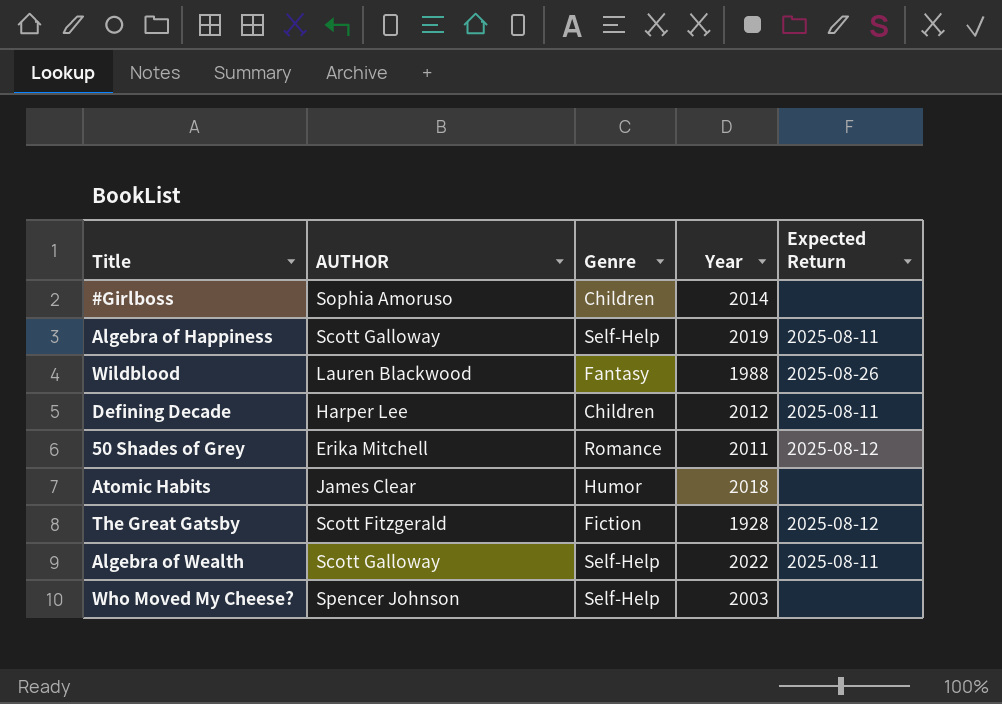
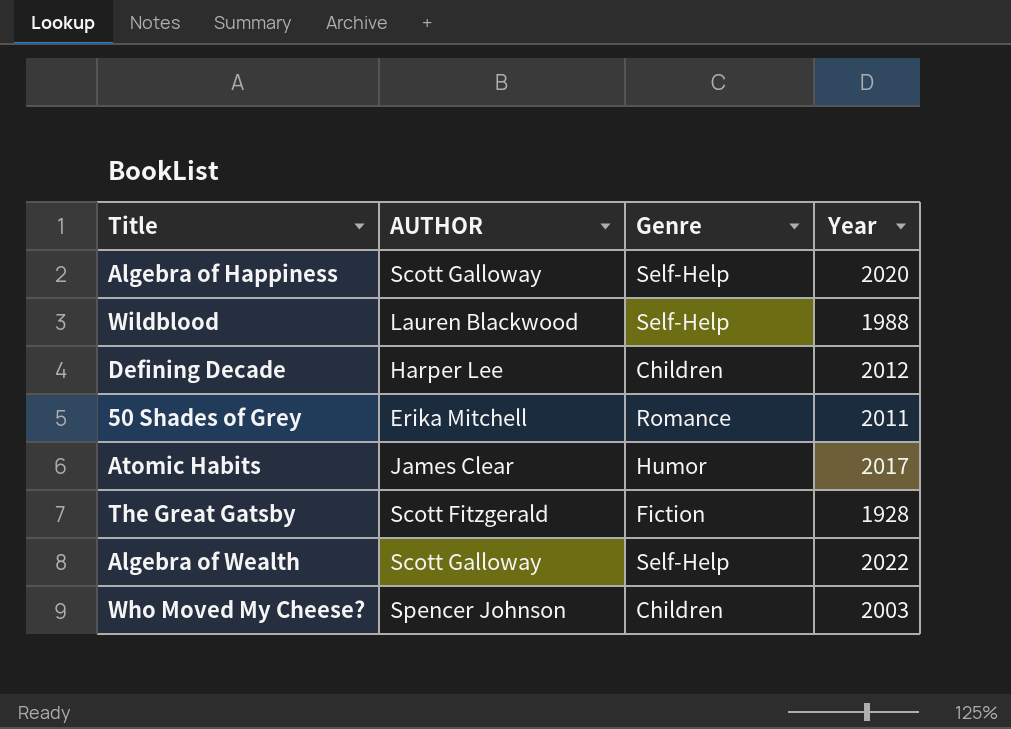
column Expected Return | position: 5 -> none
row #Girlboss: Sophia Amoruso | Children | 2014 | none -> none
Algebra of Happiness | Year: 2019 -> 2020
Wildblood | Genre: Fantasy -> Self-Help
Atomic Habits | Year: 2018 -> 2017
Who Moved My Cheese? | Genre: Self-Help -> Children

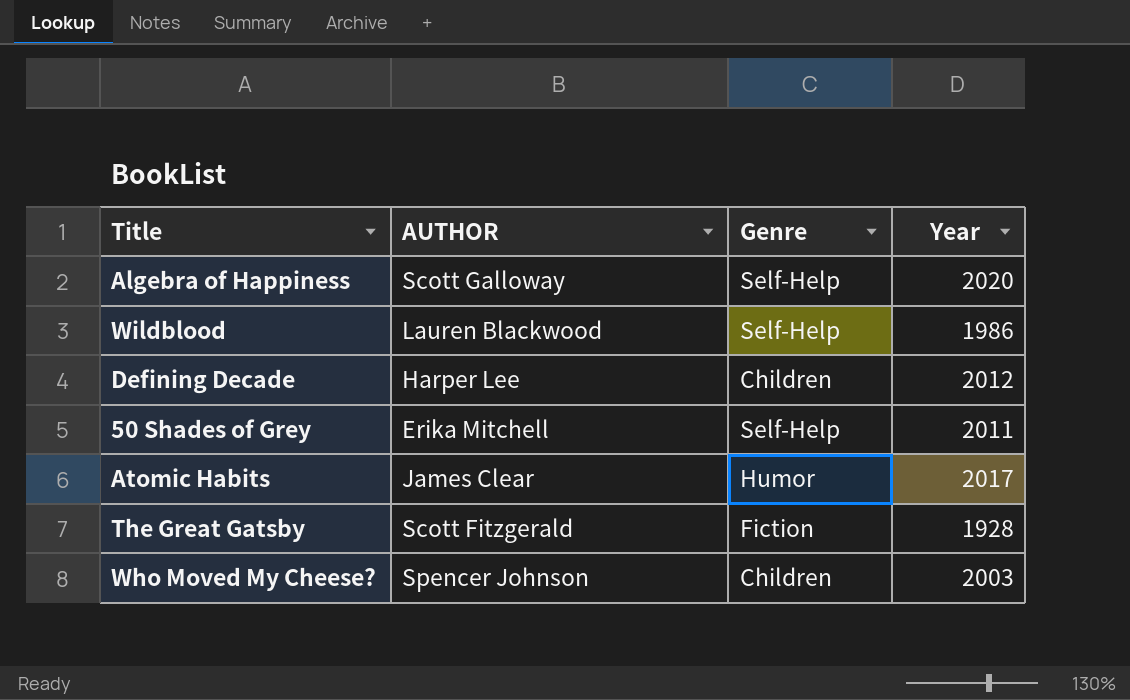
row Algebra of Wealth: Scott Galloway | Self-Help | 2022 -> none
Wildblood | Year: 1988 -> 1986
50 Shades of Grey | Genre: Romance -> Self-Help

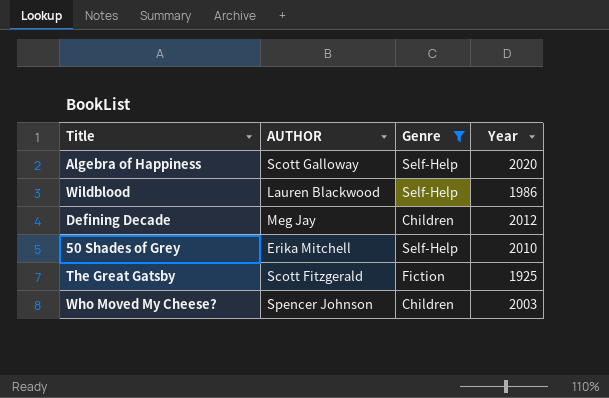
filter: none -> Genre != Humor
Defining Decade | AUTHOR: Harper Lee -> Meg Jay
50 Shades of Grey | Year: 2011 -> 2010
The Great Gatsby | Year: 1928 -> 1925

